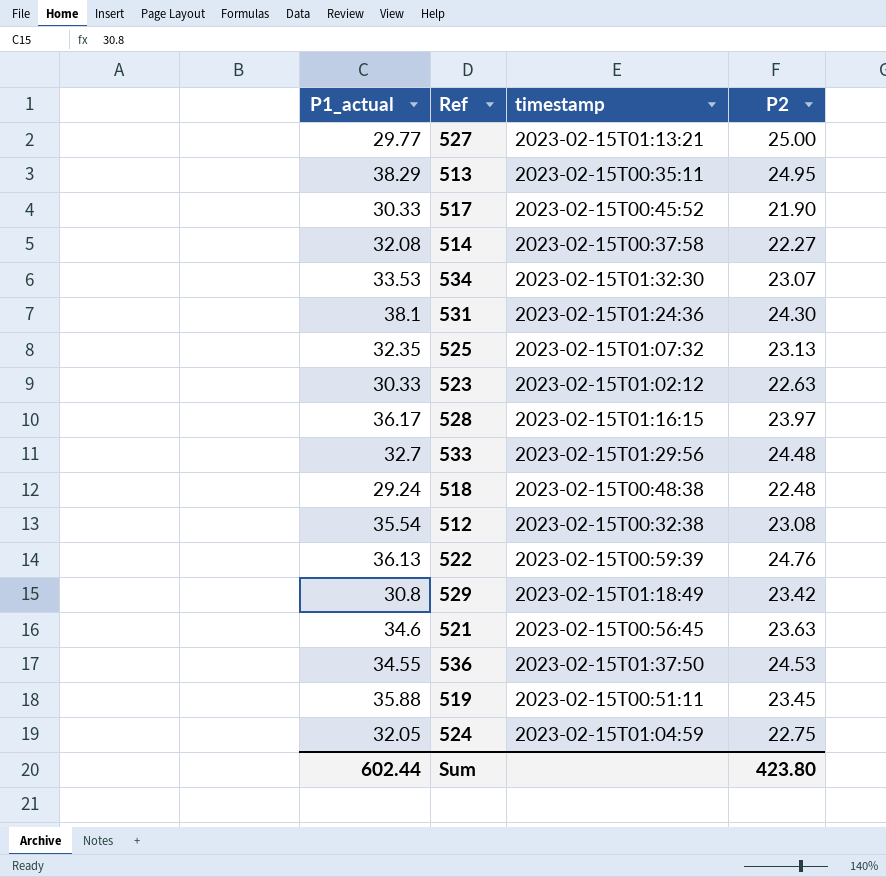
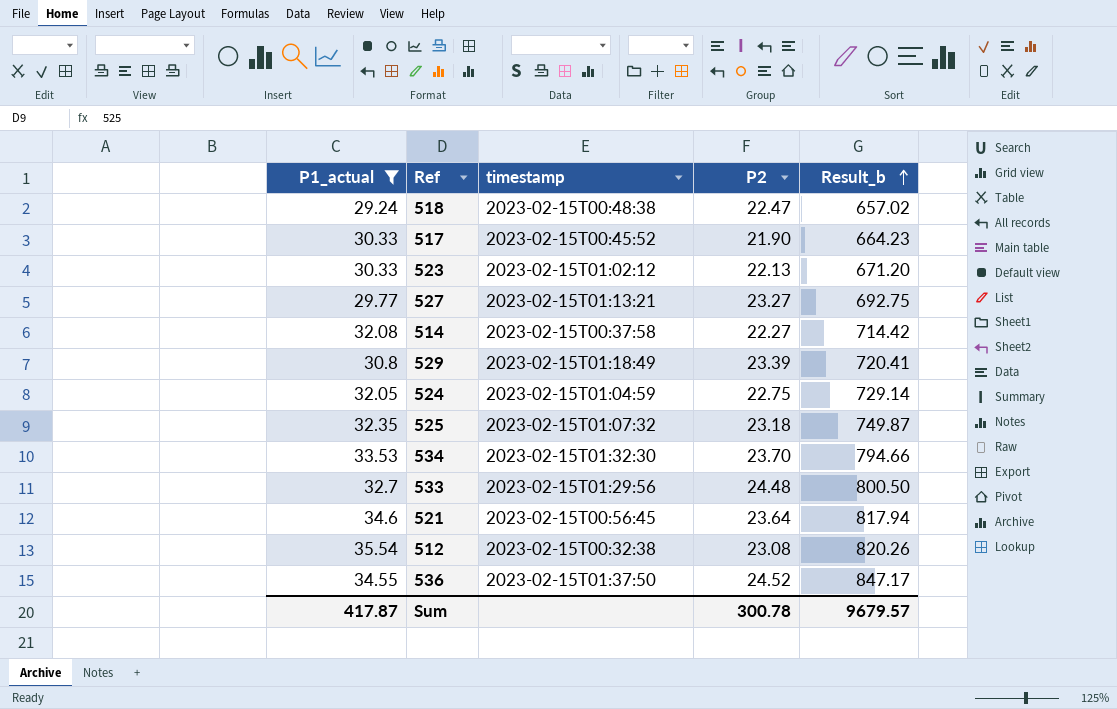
filter: none -> P1_actual <= 35.54
row order: none -> Result_b ascending
column Result_b | formula: none -> [P1_actual] * [P2]
518 | P2: 22.48 -> 22.47
523 | P2: 22.63 -> 22.13
527 | P2: 25.00 -> 23.27
529 | P2: 23.42 -> 23.39
525 | P2: 23.13 -> 23.18
534 | P2: 23.07 -> 23.70
521 | P2: 23.63 -> 23.64
536 | P2: 24.53 -> 24.52
Sum | P1_actual: 602.44 -> 417.87
Sum | P2: 423.80 -> 300.78

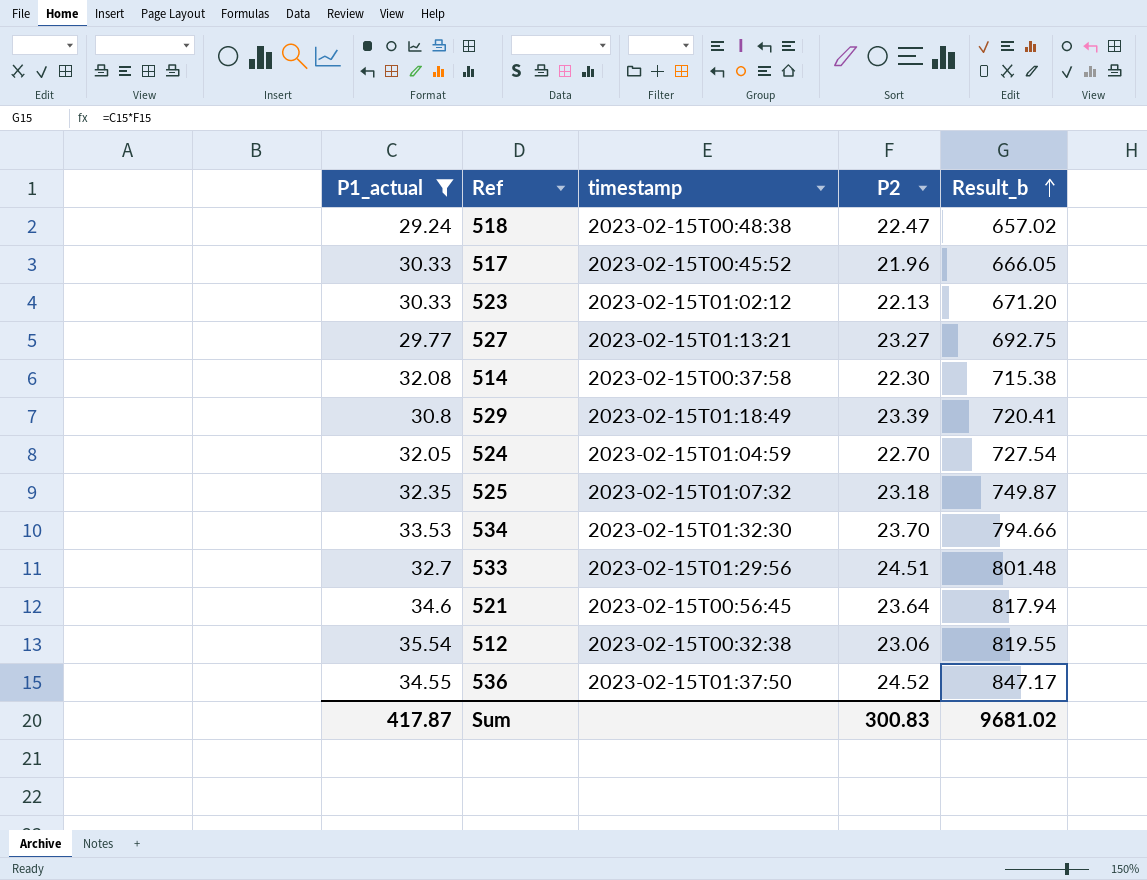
517 | P2: 21.90 -> 21.96
517 | Result_b: 664.23 -> 666.05
514 | P2: 22.27 -> 22.30
514 | Result_b: 714.42 -> 715.38
524 | P2: 22.75 -> 22.70
524 | Result_b: 729.14 -> 727.54
533 | P2: 24.48 -> 24.51
533 | Result_b: 800.50 -> 801.48
512 | P2: 23.08 -> 23.06
512 | Result_b: 820.26 -> 819.55
Sum | P2: 300.78 -> 300.83
Sum | Result_b: 9679.57 -> 9681.02

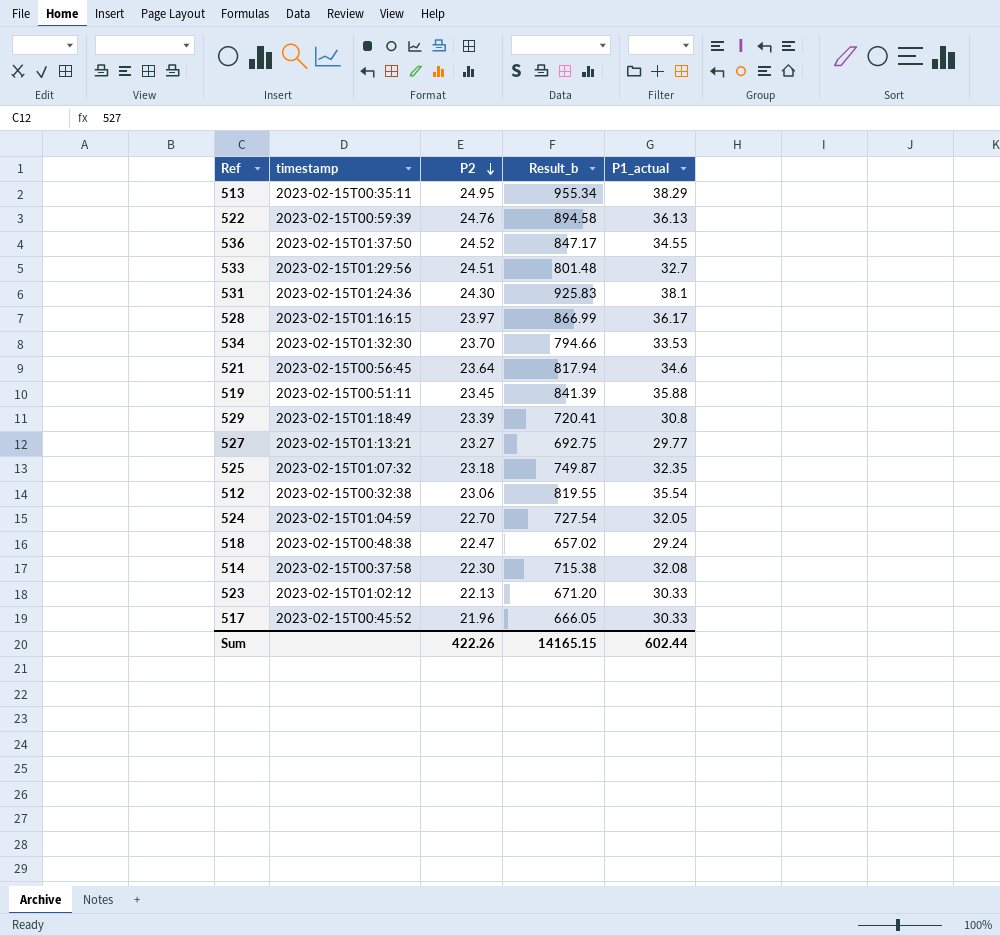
filter: P1_actual <= 35.54 -> none
row order: Result_b ascending -> P2 descending
column P1_actual | position: 1 -> 5
Sum | P2: 300.83 -> 422.26
Sum | Result_b: 9681.02 -> 14165.15
Sum | P1_actual: 417.87 -> 602.44

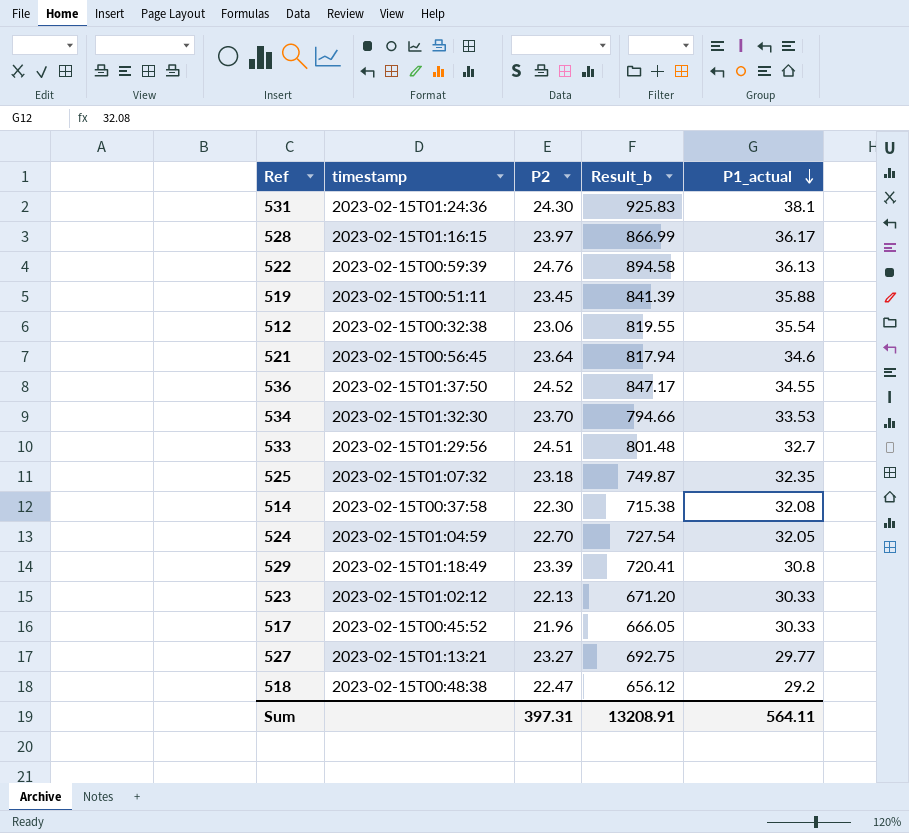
row order: P2 descending -> P1_actual descending
row 513: 2023-02-15T00:35:11 | 24.95 | 955.34 | 38.29 -> none
518 | Result_b: 657.02 -> 656.12
518 | P1_actual: 29.24 -> 29.2
Sum | P2: 422.26 -> 397.31
Sum | Result_b: 14165.15 -> 13208.91
Sum | P1_actual: 602.44 -> 564.11

